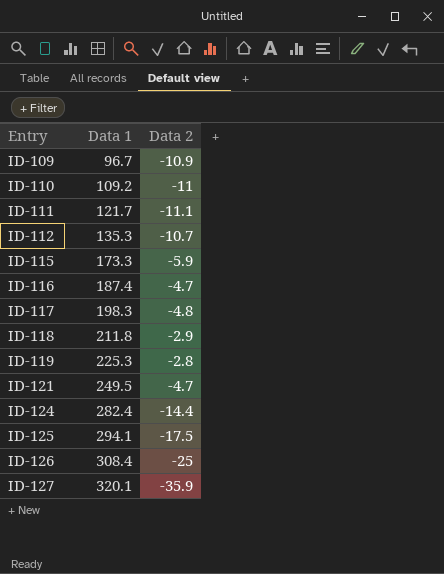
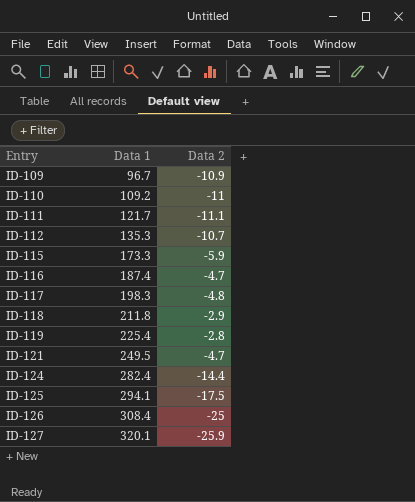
ID-119 | Data 1: 225.3 -> 225.4
ID-127 | Data 2: -35.9 -> -25.9

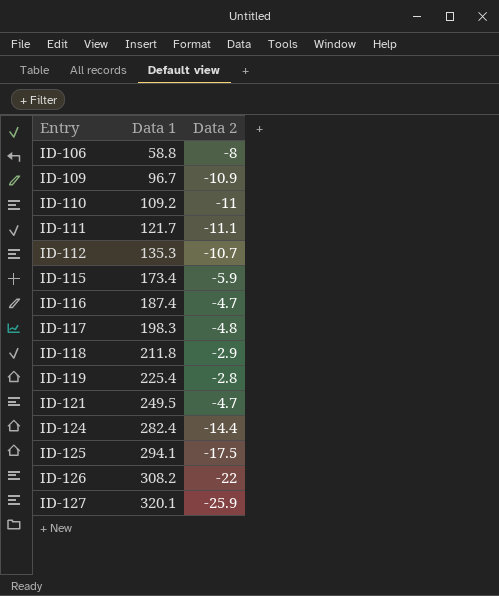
row ID-106: none -> 58.8 | -8
ID-115 | Data 1: 173.3 -> 173.4
ID-126 | Data 1: 308.4 -> 308.2
ID-126 | Data 2: -25 -> -22

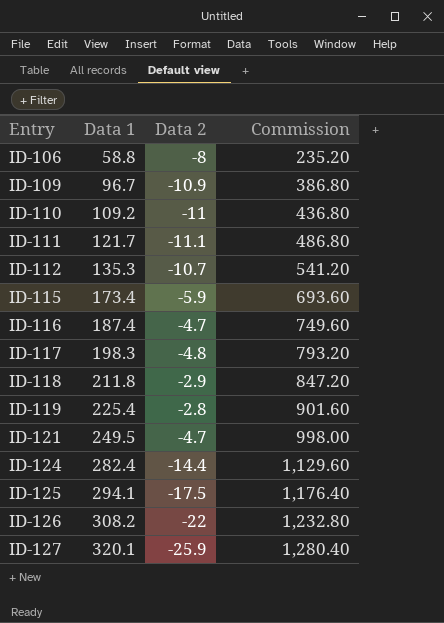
column Commission | formula: none -> [Data 1] * 4

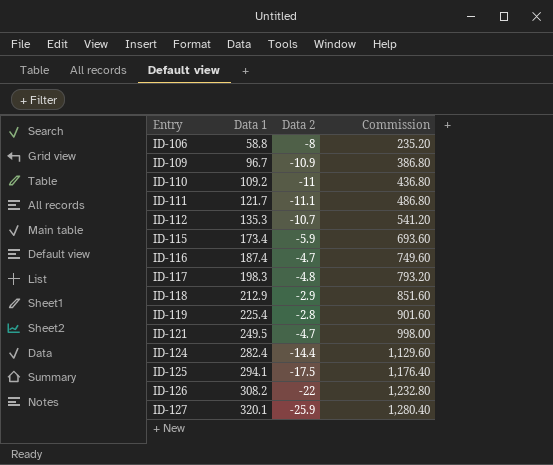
ID-118 | Data 1: 211.8 -> 212.9
ID-118 | Commission: 847.20 -> 851.60

